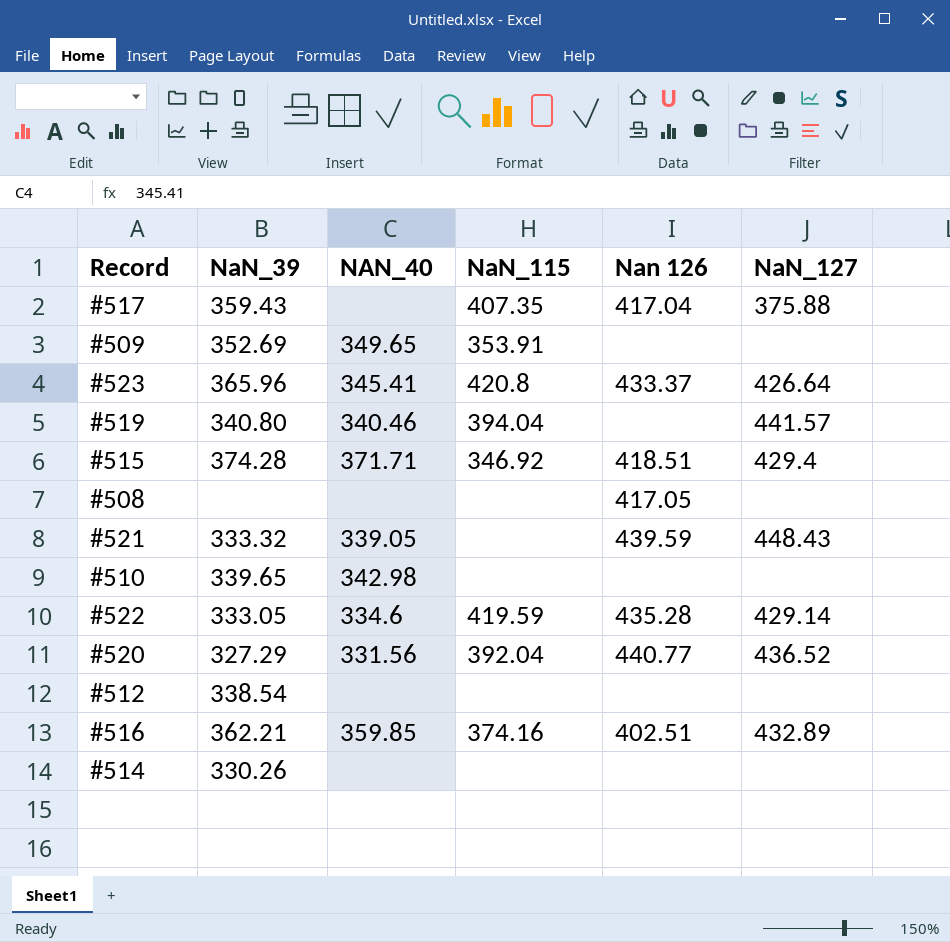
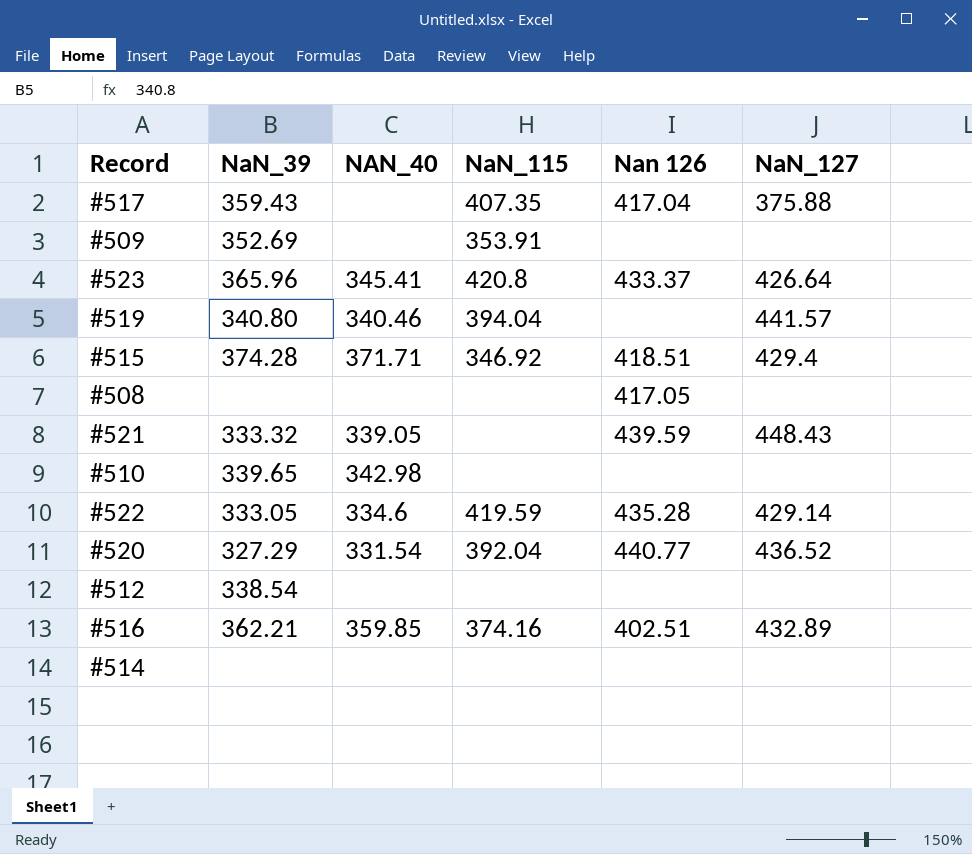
#509 | NAN_40: 349.65 -> none
#520 | NAN_40: 331.56 -> 331.54
#514 | NaN_39: 330.26 -> none

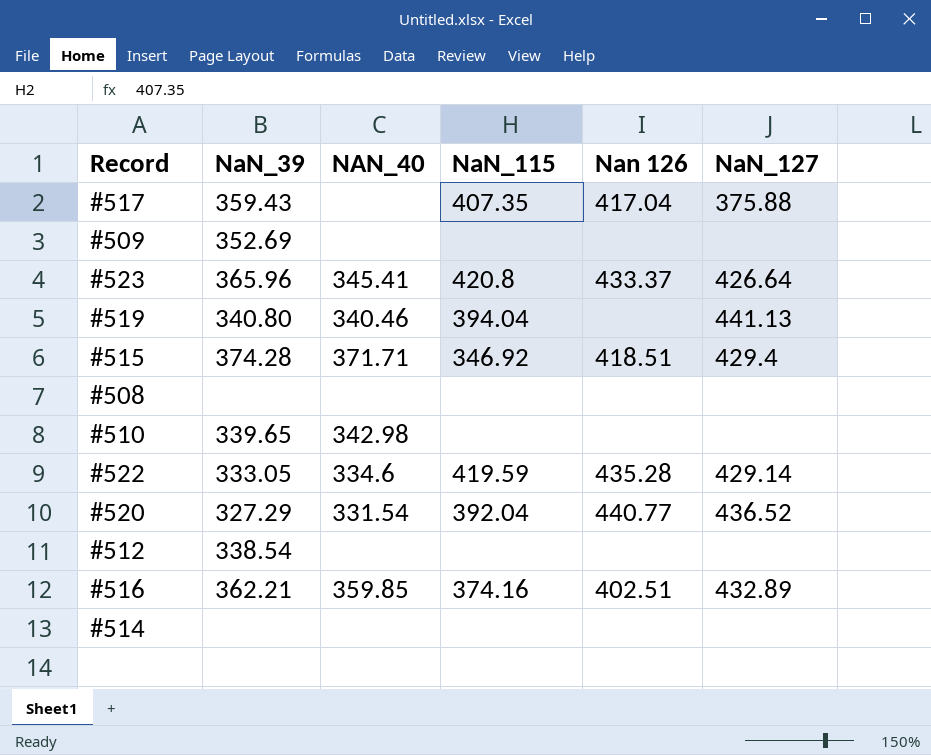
row #521: 333.32 | 339.05 | none | 439.59 | 448.43 -> none
#509 | NaN_115: 353.91 -> none
#519 | NaN_127: 441.57 -> 441.13
#508 | Nan 126: 417.05 -> none

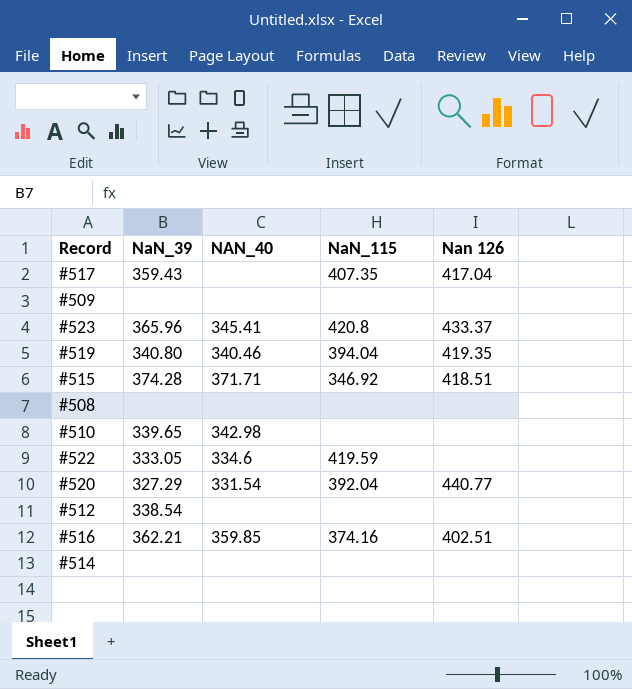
column NaN_127 | position: 6 -> none
#509 | NaN_39: 352.69 -> none
#519 | Nan 126: none -> 419.35
#522 | Nan 126: 435.28 -> none

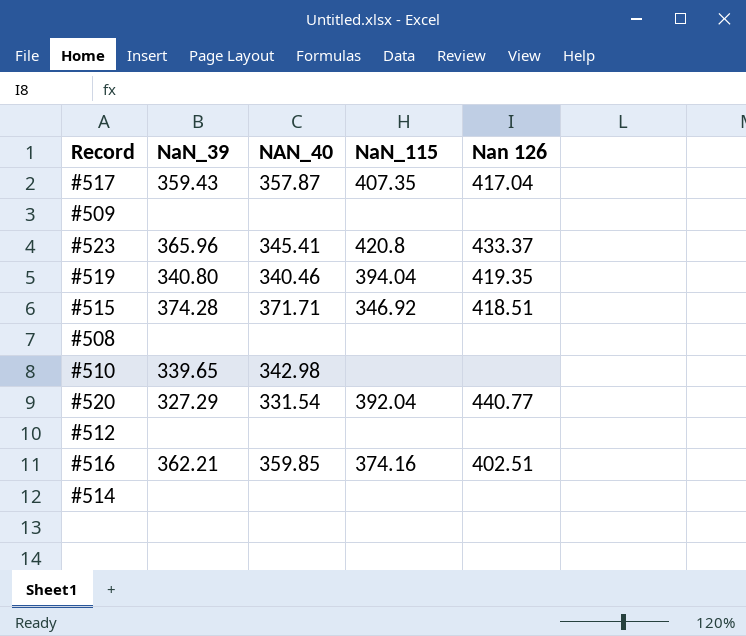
row #522: 333.05 | 334.6 | 419.59 | none -> none
#517 | NAN_40: none -> 357.87
#512 | NaN_39: 338.54 -> none

